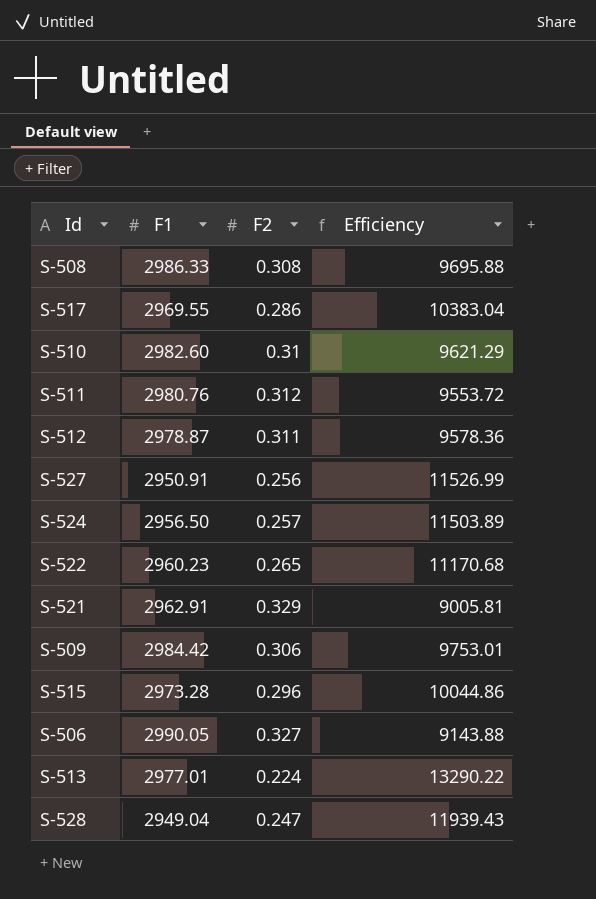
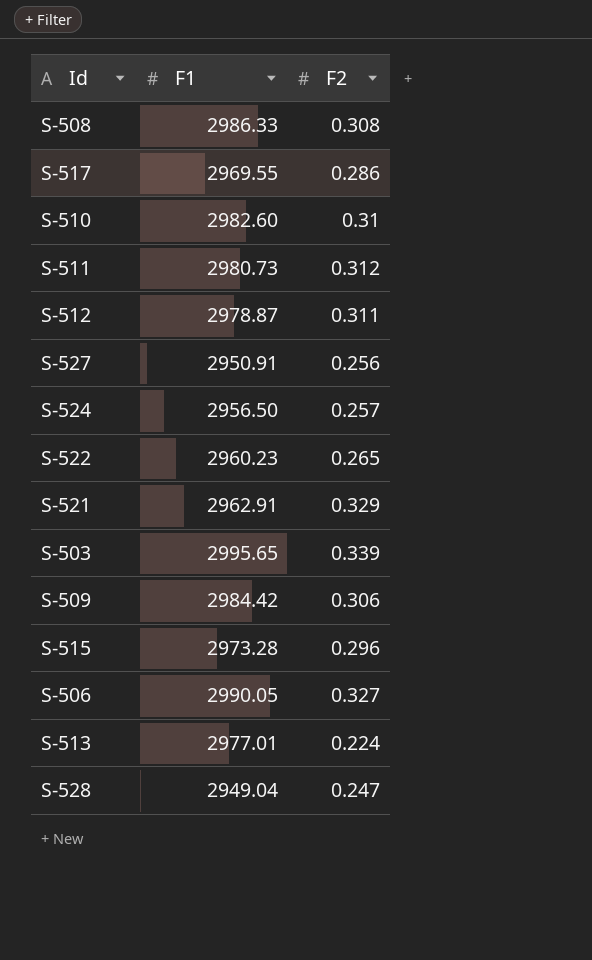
column Efficiency | formula: [F1] / [F2] -> none
S-511 | F1: 2980.76 -> 2980.73
row S-503: none -> 2995.65 | 0.339

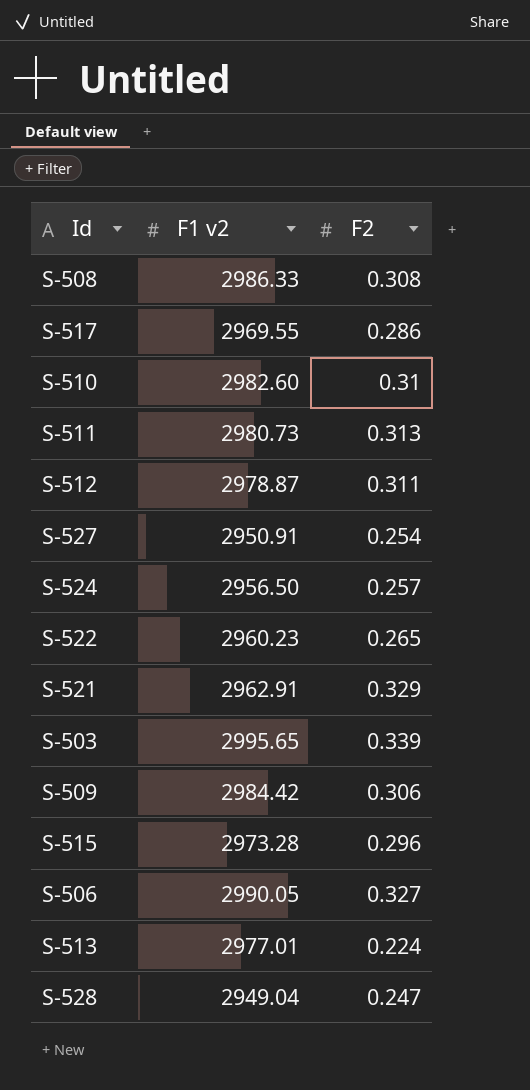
column name: F1 -> F1 v2
S-511 | F2: 0.312 -> 0.313
S-527 | F2: 0.256 -> 0.254

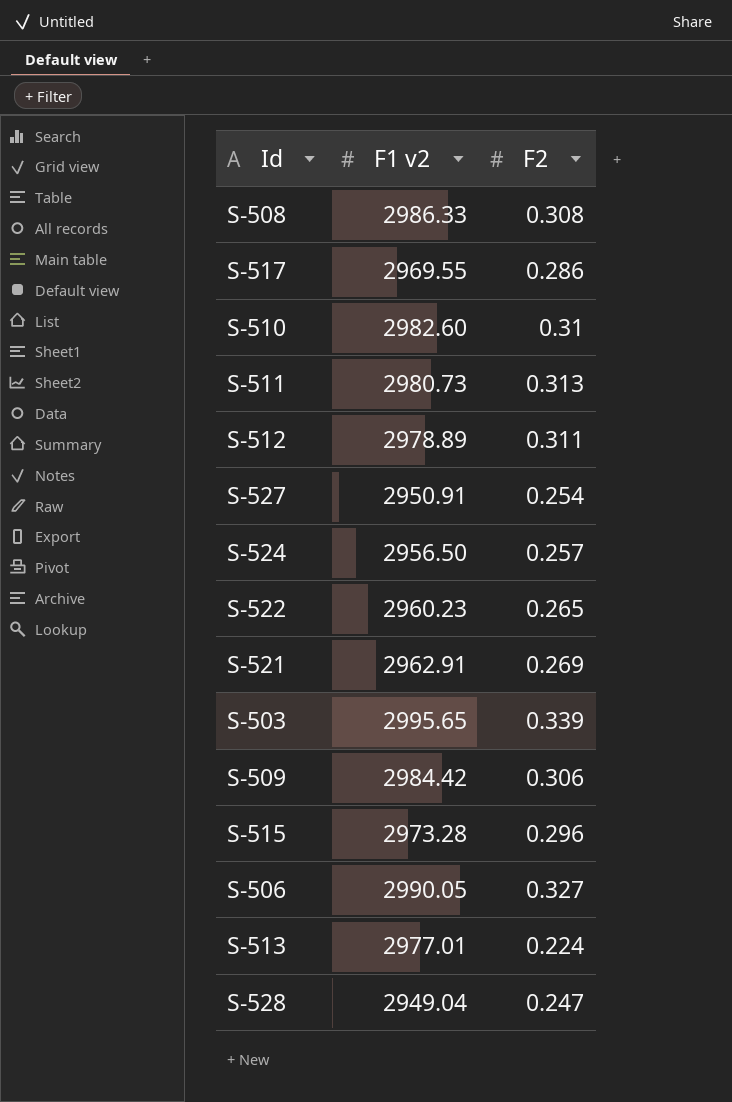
S-512 | F1 v2: 2978.87 -> 2978.89
S-521 | F2: 0.329 -> 0.269

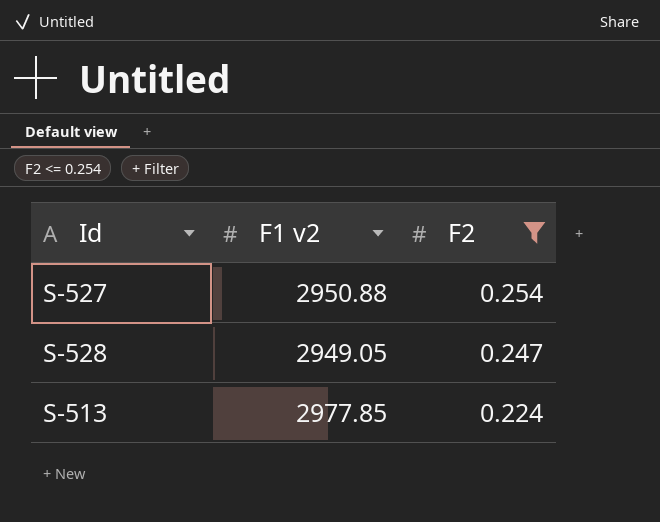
filter: none -> F2 <= 0.254
row order: none -> F2 descending
S-527 | F1 v2: 2950.91 -> 2950.88
S-528 | F1 v2: 2949.04 -> 2949.05
S-513 | F1 v2: 2977.01 -> 2977.85

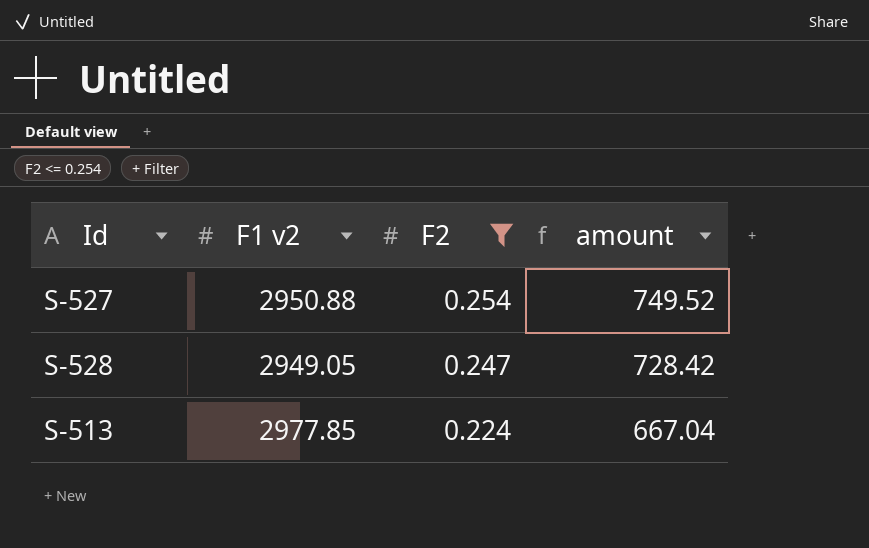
column amount | formula: none -> [F1 v2] * [F2]

